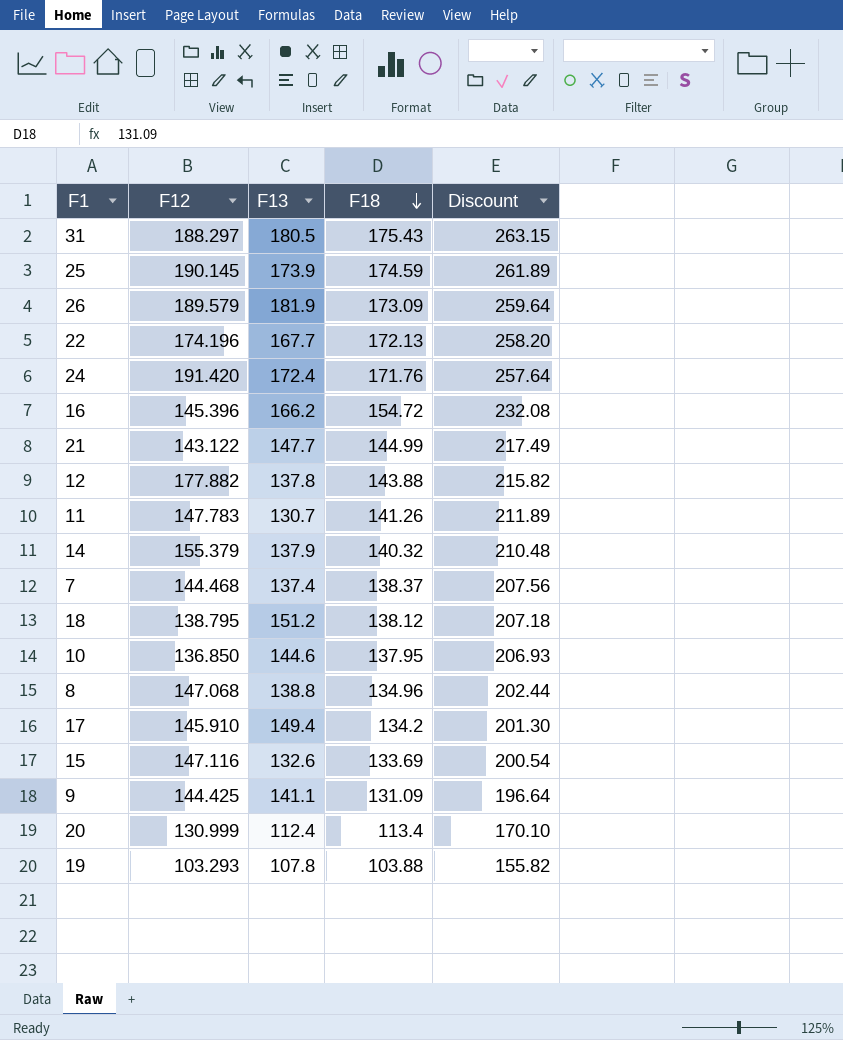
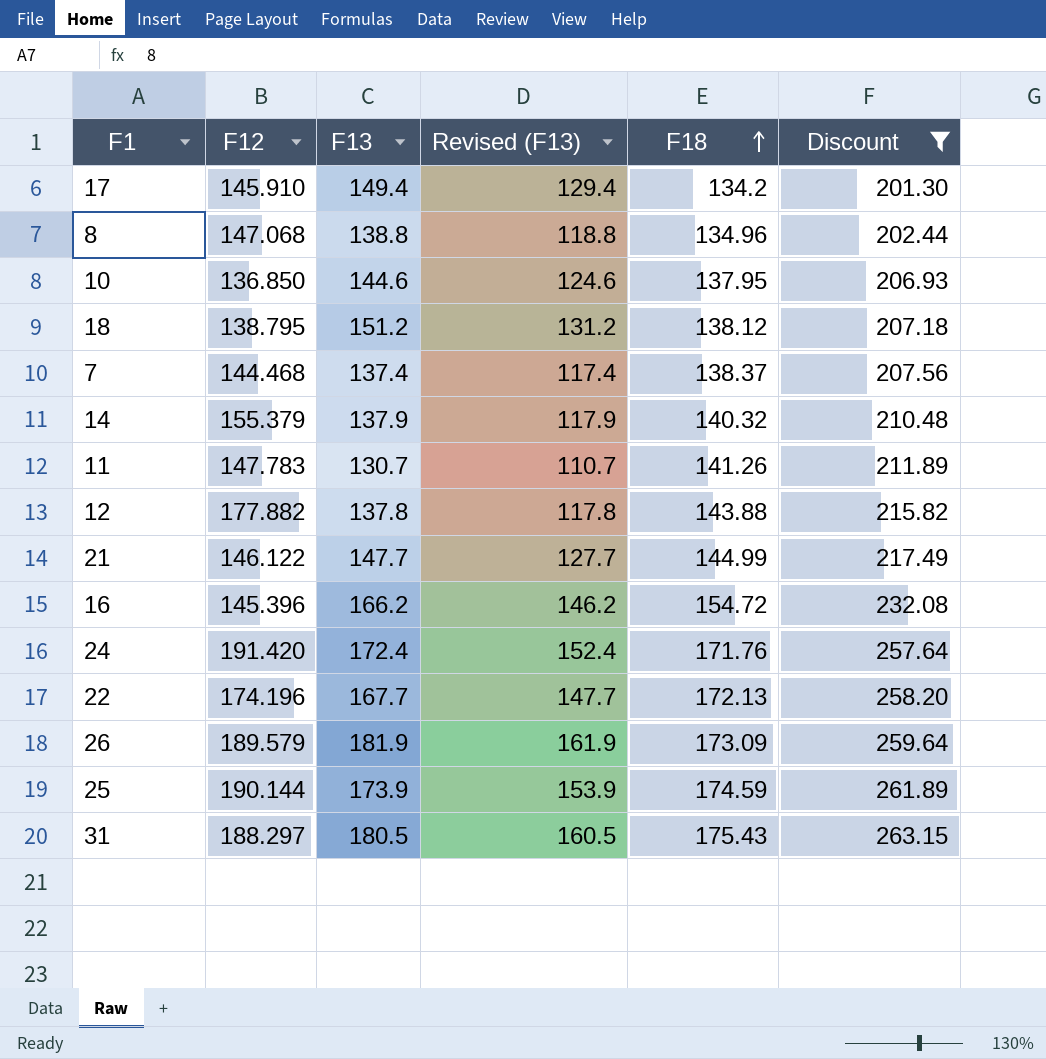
filter: none -> Discount >= 201.30
row order: F18 descending -> F18 ascending
column Revised (F13) | formula: none -> [F13] - 20
21 | F12: 143.122 -> 146.122
25 | F12: 190.145 -> 190.144

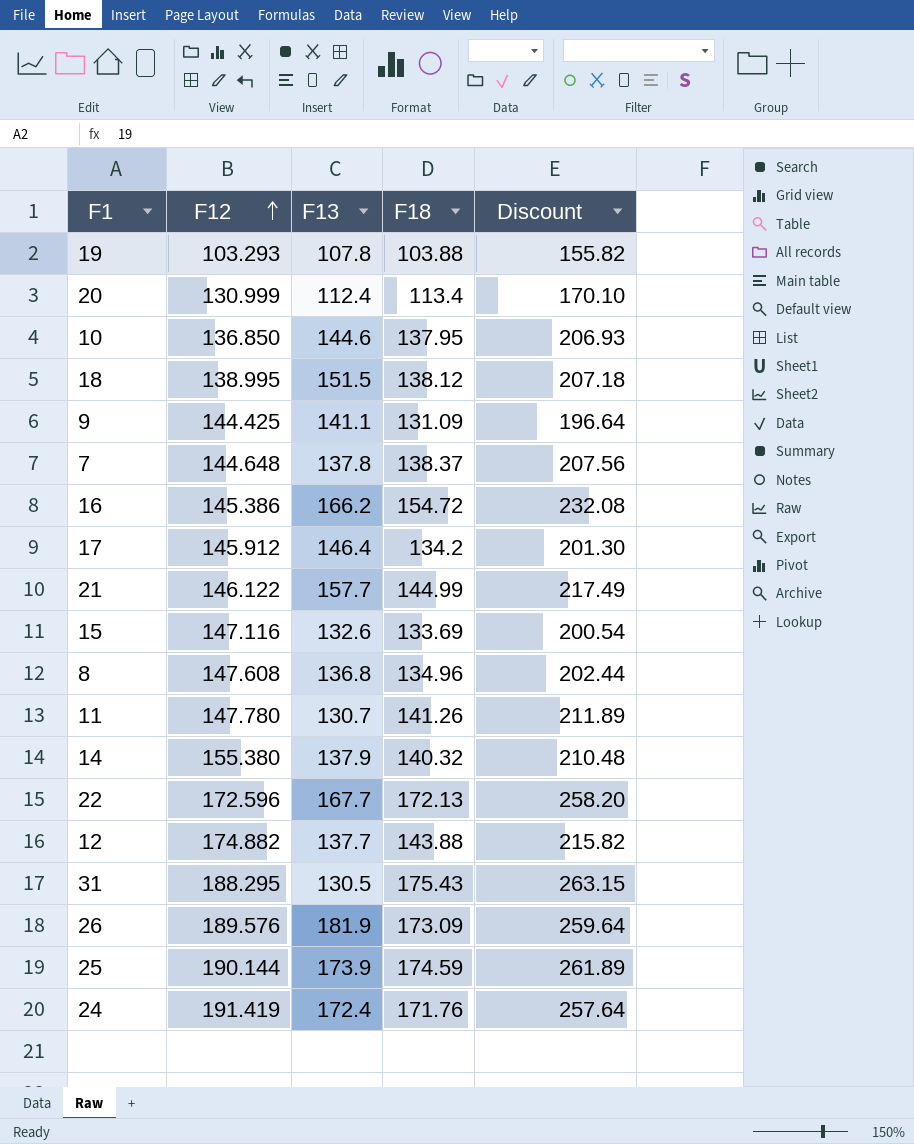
filter: Discount >= 201.30 -> none
row order: F18 ascending -> F12 ascending
column Revised (F13) | formula: [F13] - 20 -> none
18 | F12: 138.795 -> 138.995
18 | F13: 151.2 -> 151.5
7 | F12: 144.468 -> 144.648
7 | F13: 137.4 -> 137.8
16 | F12: 145.396 -> 145.386
17 | F12: 145.910 -> 145.912
17 | F13: 149.4 -> 146.4
21 | F13: 147.7 -> 157.7
8 | F12: 147.068 -> 147.608
8 | F13: 138.8 -> 136.8
11 | F12: 147.783 -> 147.780
14 | F12: 155.379 -> 155.380
22 | F12: 174.196 -> 172.596
12 | F12: 177.882 -> 174.882
12 | F13: 137.8 -> 137.7
31 | F12: 188.297 -> 188.295
31 | F13: 180.5 -> 130.5
26 | F12: 189.579 -> 189.576
24 | F12: 191.420 -> 191.419

